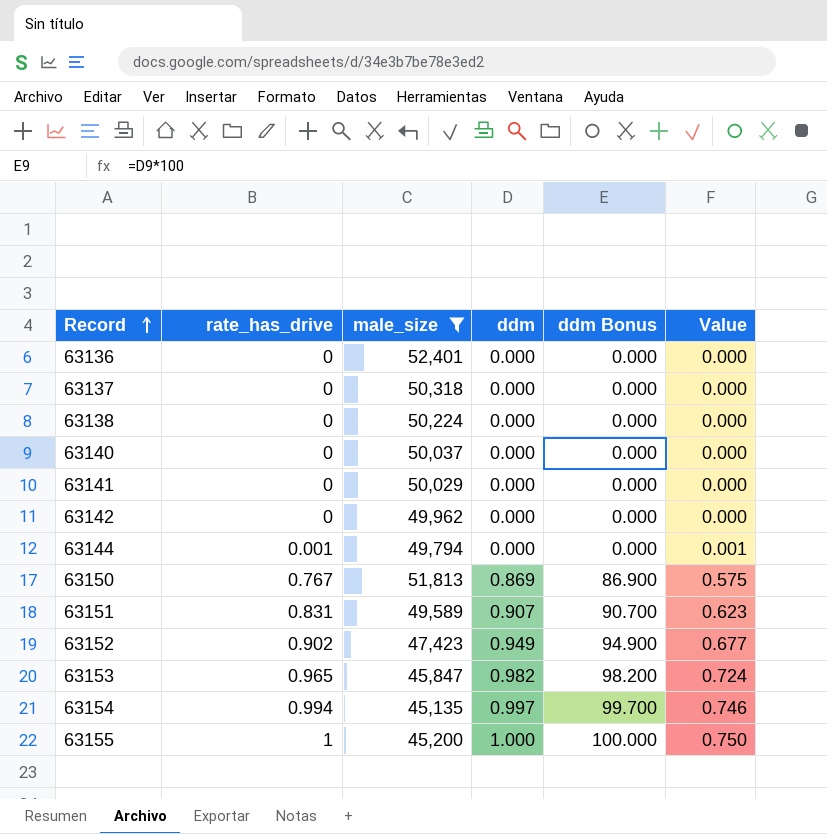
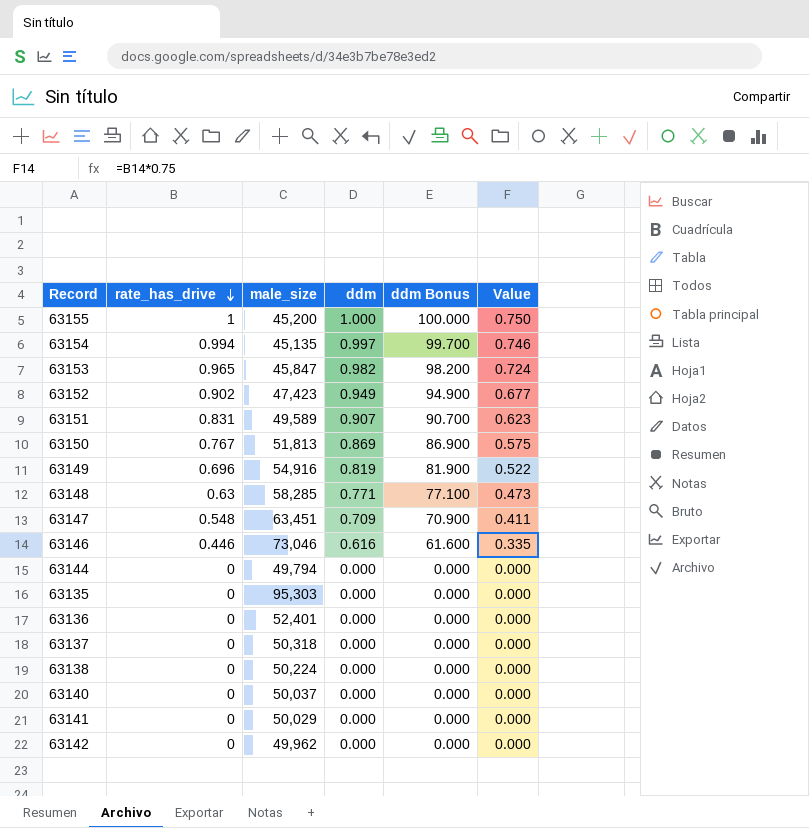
filter: male_size <= 52,401 -> none
row order: Record ascending -> rate_has_drive descending
63144 | rate_has_drive: 0.001 -> 0
63144 | Value: 0.001 -> 0.000

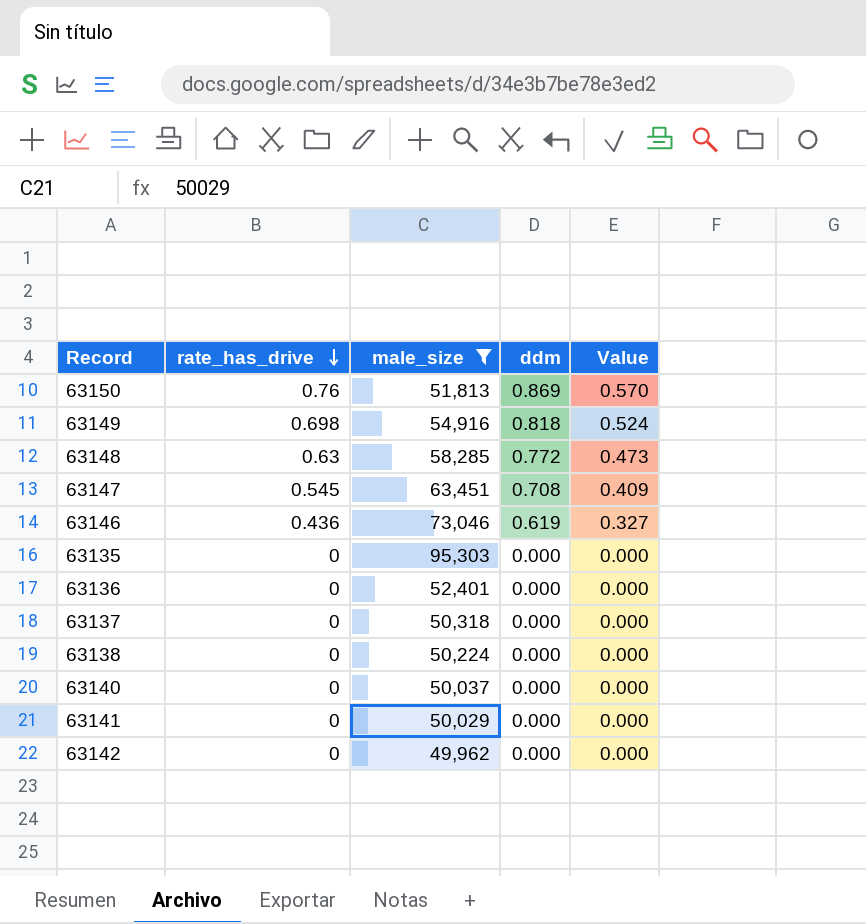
filter: none -> male_size >= 49,962
column ddm Bonus | formula: [ddm] * 100 -> none
63150 | rate_has_drive: 0.767 -> 0.76
63150 | Value: 0.575 -> 0.570
63149 | rate_has_drive: 0.696 -> 0.698
63149 | ddm: 0.819 -> 0.818
63149 | Value: 0.522 -> 0.524
63148 | ddm: 0.771 -> 0.772
63147 | rate_has_drive: 0.548 -> 0.545
63147 | ddm: 0.709 -> 0.708
63147 | Value: 0.411 -> 0.409
63146 | rate_has_drive: 0.446 -> 0.436
63146 | ddm: 0.616 -> 0.619
63146 | Value: 0.335 -> 0.327

